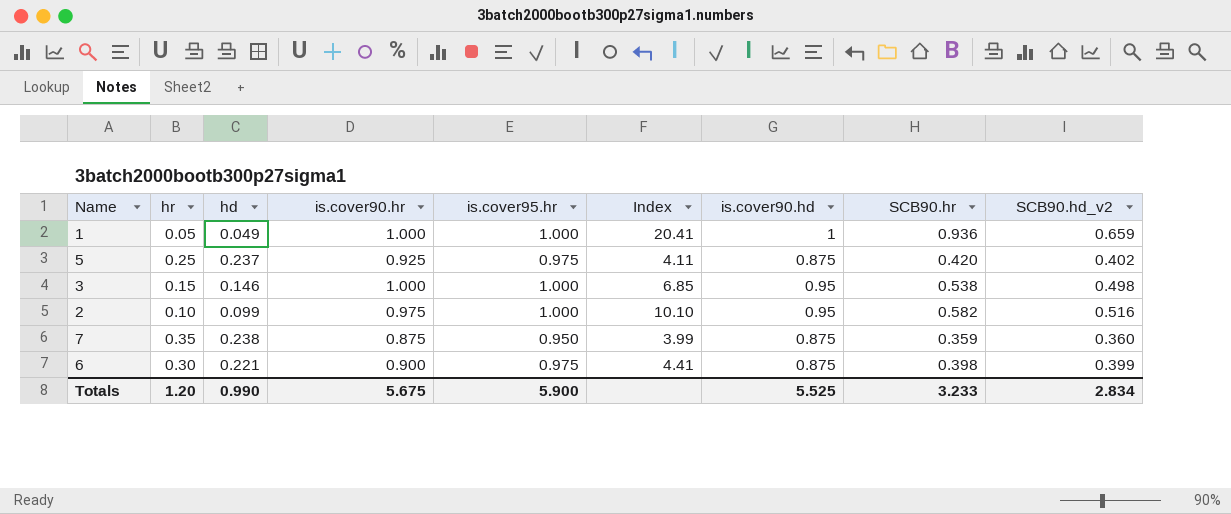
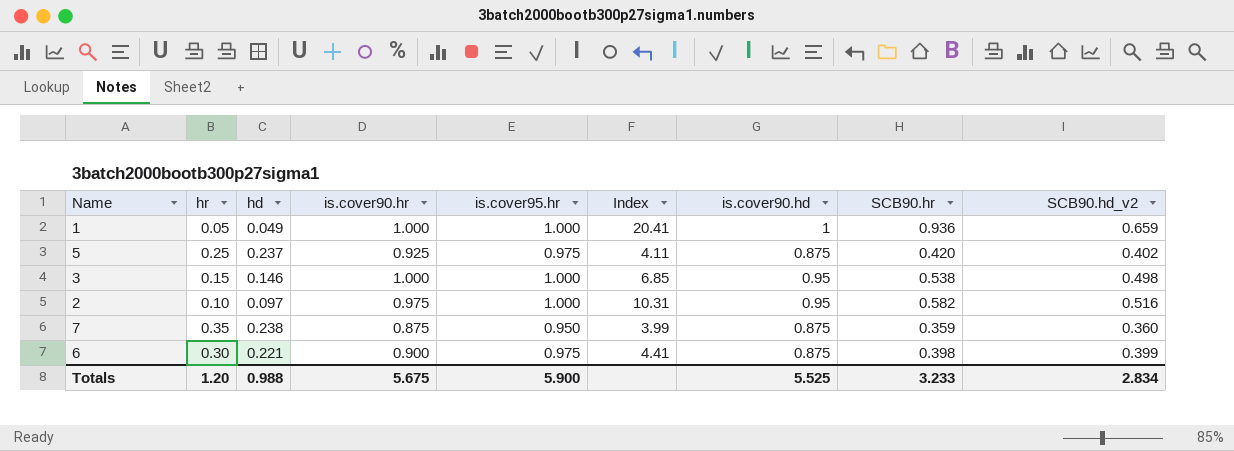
2 | hd: 0.099 -> 0.097
2 | Index: 10.10 -> 10.31
Totals | hd: 0.990 -> 0.988

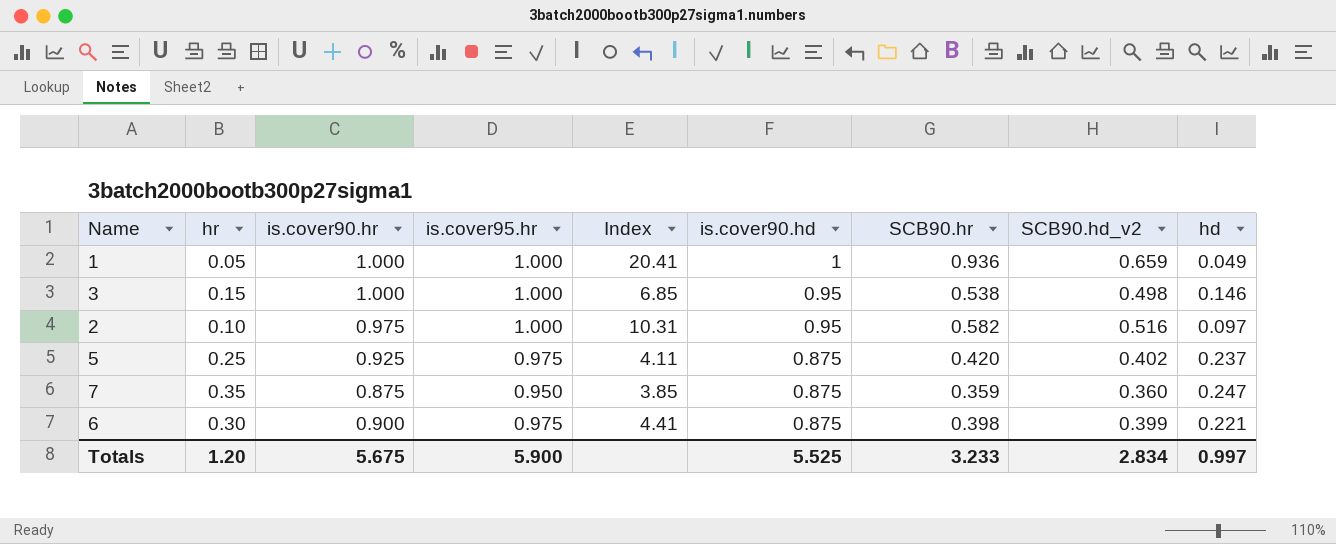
row order: none -> is.cover90.hd descending
column hd | position: 3 -> 9
7 | Index: 3.99 -> 3.85
7 | hd: 0.238 -> 0.247
Totals | hd: 0.988 -> 0.997

